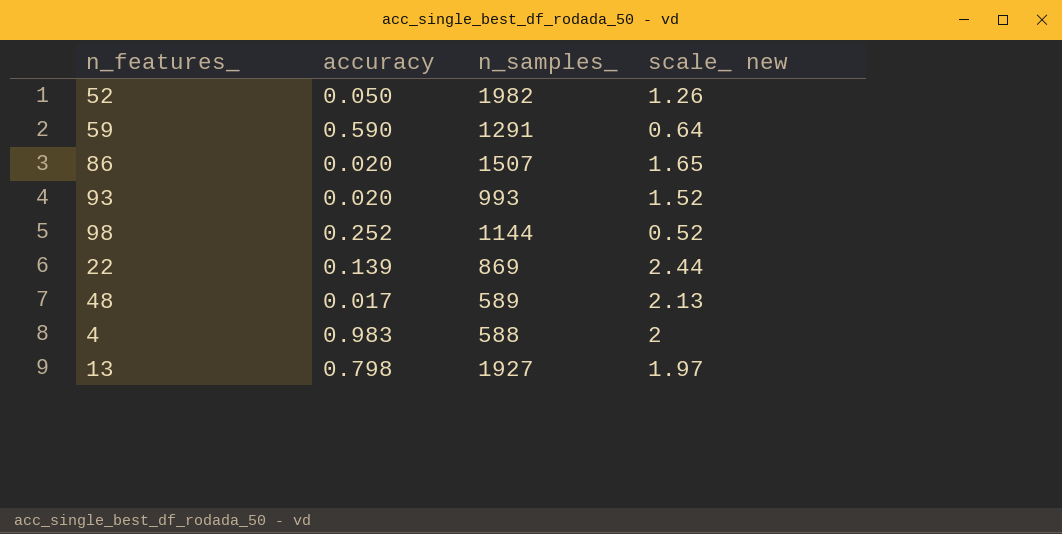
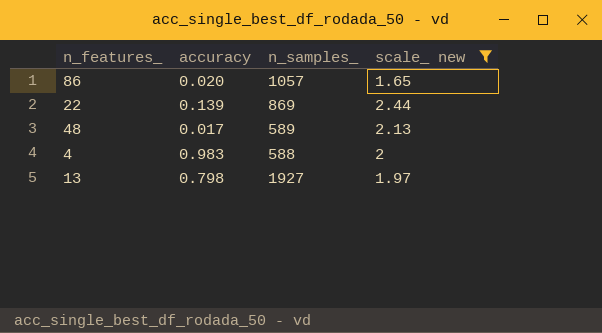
filter: none -> scale_ new >= 1.65
86 | n_samples_: 1507 -> 1057

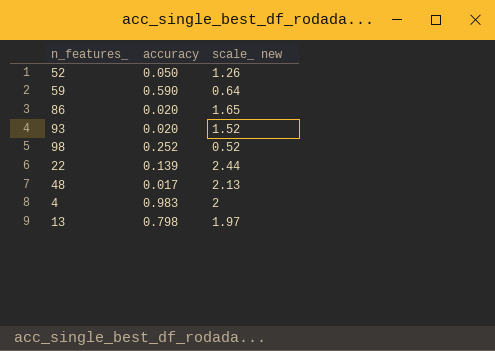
filter: scale_ new >= 1.65 -> none
column n_samples_ | position: 3 -> none

